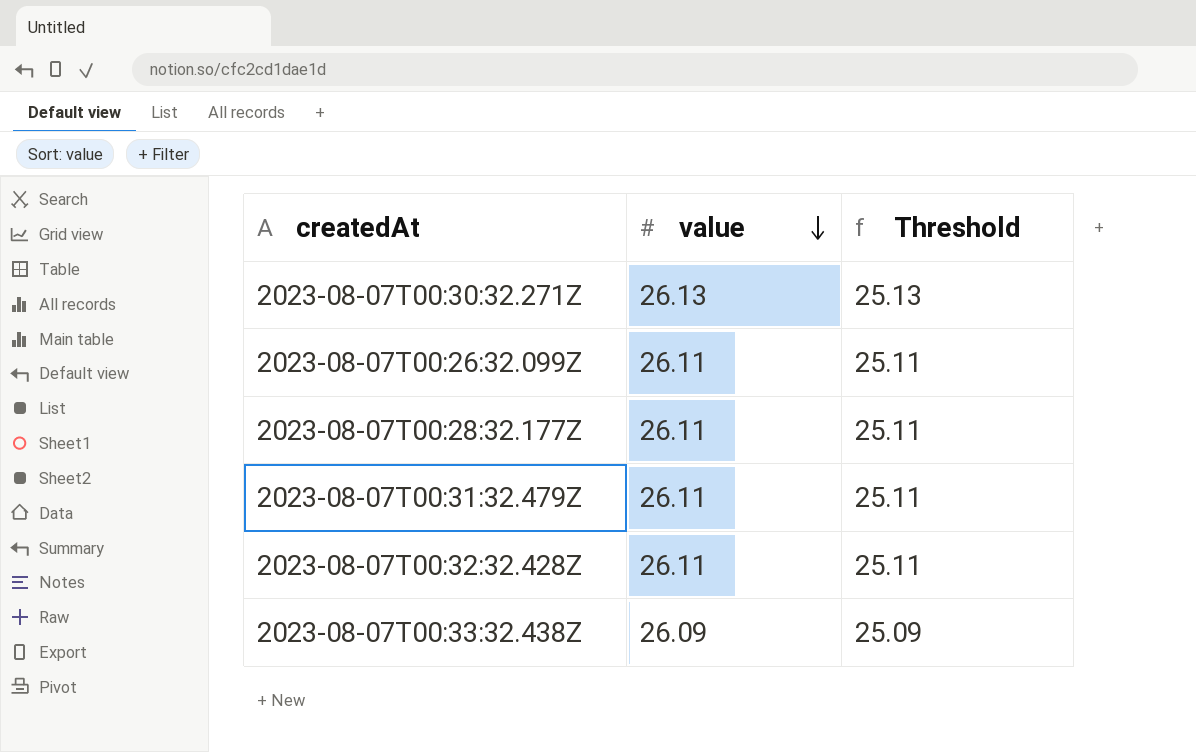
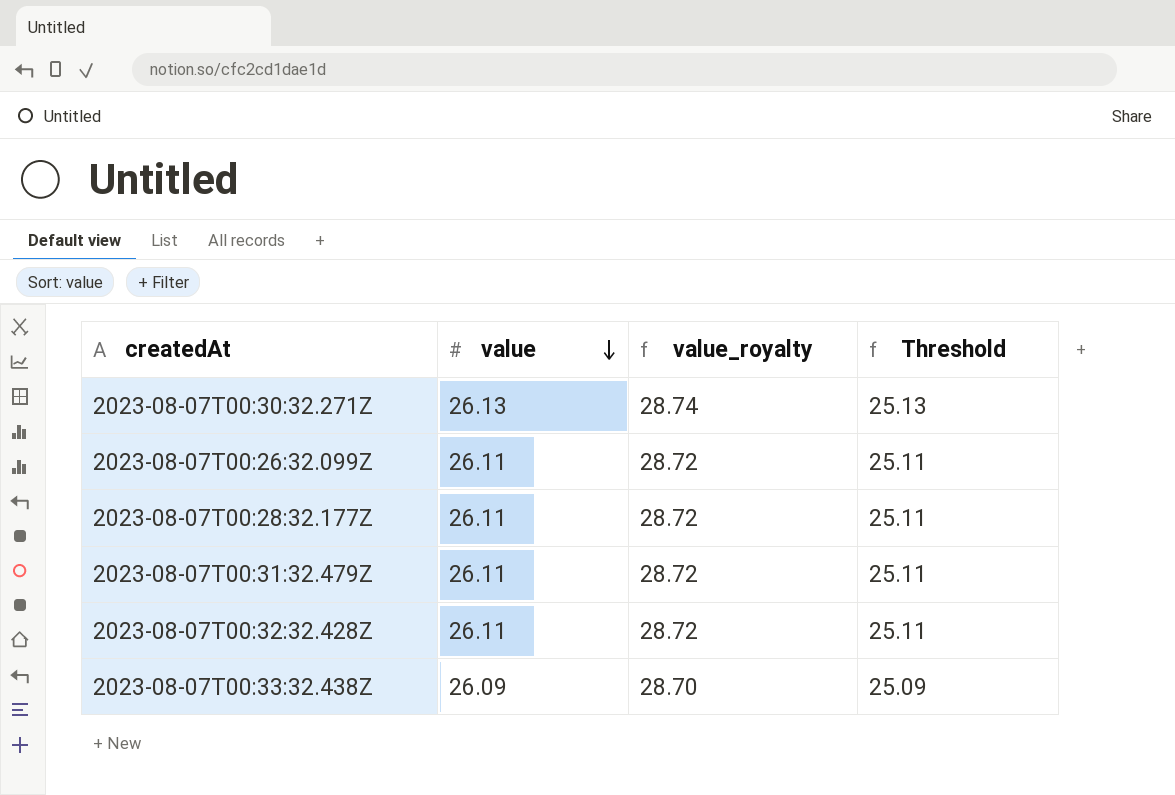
column value_royalty | formula: none -> [value] * 1.1

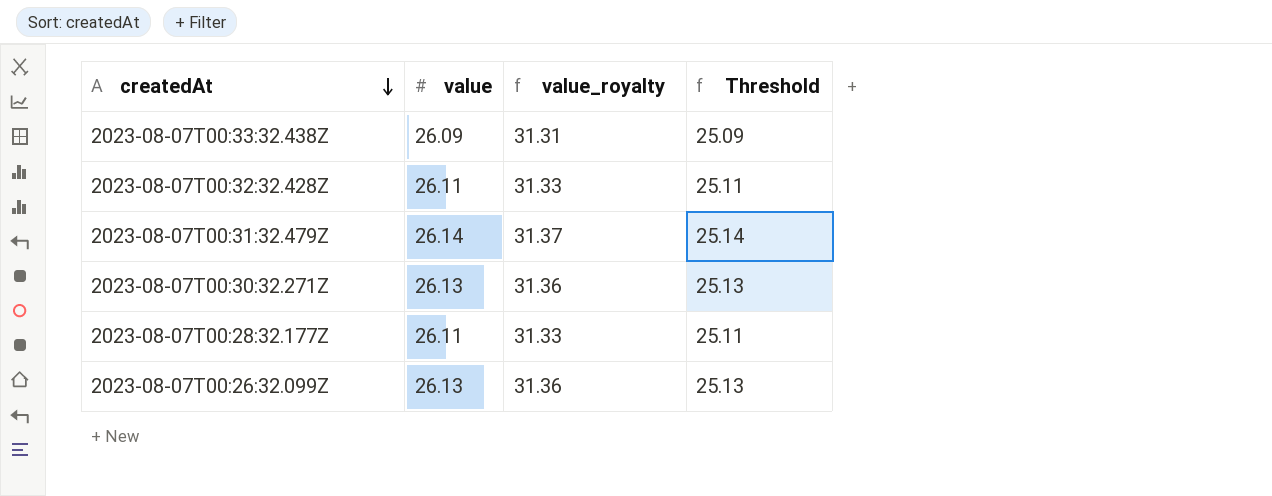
row order: value descending -> createdAt descending
column value_royalty | formula: [value] * 1.1 -> [value] * 1.2
2023-08-07T00:31:32.479Z | value: 26.11 -> 26.14
2023-08-07T00:31:32.479Z | Threshold: 25.11 -> 25.14
2023-08-07T00:26:32.099Z | value: 26.11 -> 26.13
2023-08-07T00:26:32.099Z | Threshold: 25.11 -> 25.13

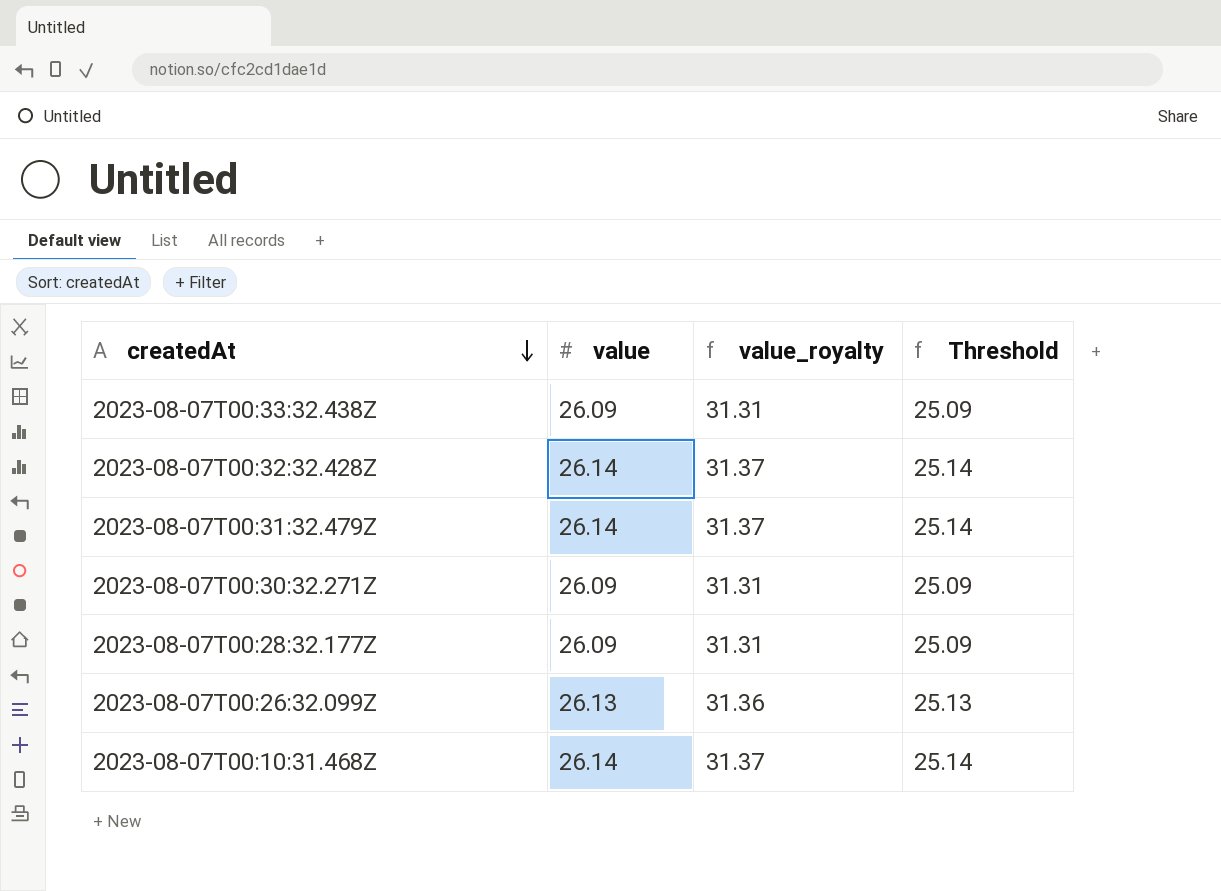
2023-08-07T00:32:32.428Z | value: 26.11 -> 26.14
2023-08-07T00:32:32.428Z | value_royalty: 31.33 -> 31.37
2023-08-07T00:32:32.428Z | Threshold: 25.11 -> 25.14
2023-08-07T00:30:32.271Z | value: 26.13 -> 26.09
2023-08-07T00:30:32.271Z | value_royalty: 31.36 -> 31.31
2023-08-07T00:30:32.271Z | Threshold: 25.13 -> 25.09
2023-08-07T00:28:32.177Z | value: 26.11 -> 26.09
2023-08-07T00:28:32.177Z | value_royalty: 31.33 -> 31.31
2023-08-07T00:28:32.177Z | Threshold: 25.11 -> 25.09
row 2023-08-07T00:10:31.468Z: none -> 26.14 | 31.37 | 25.14

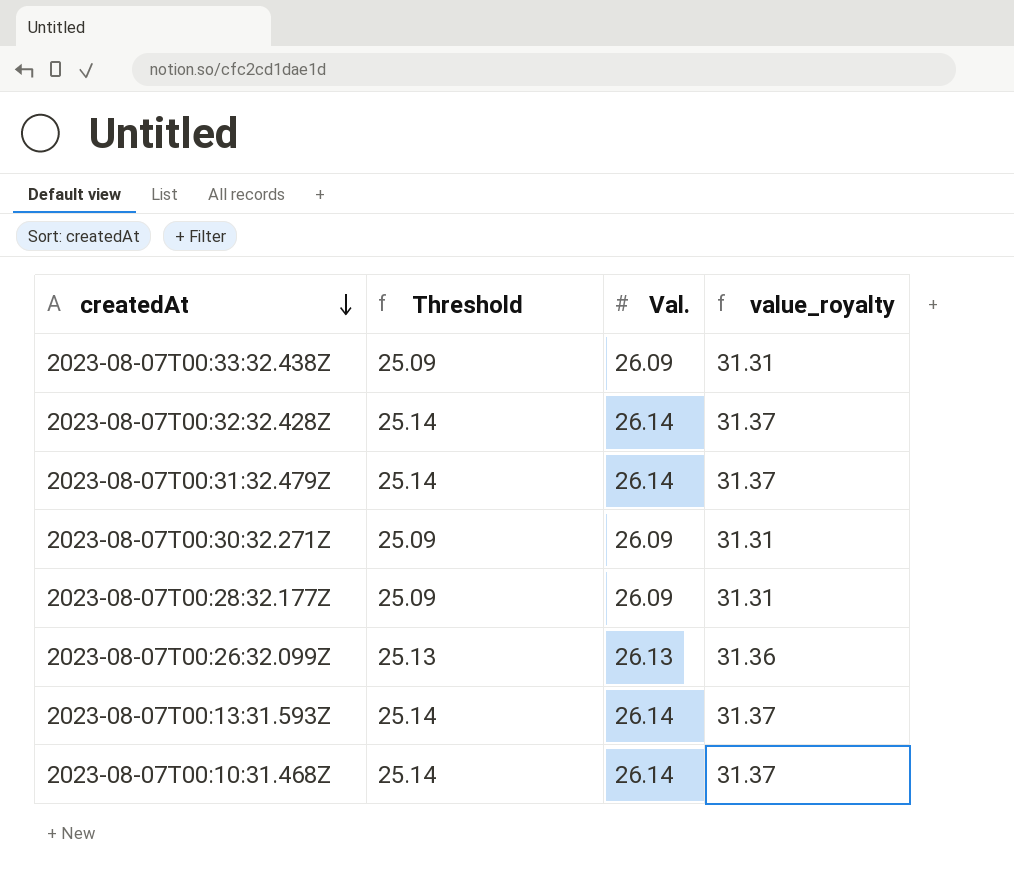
column Threshold | position: 4 -> 2
column name: value -> Val.
row 2023-08-07T00:13:31.593Z: none -> 25.14 | 26.14 | 31.37

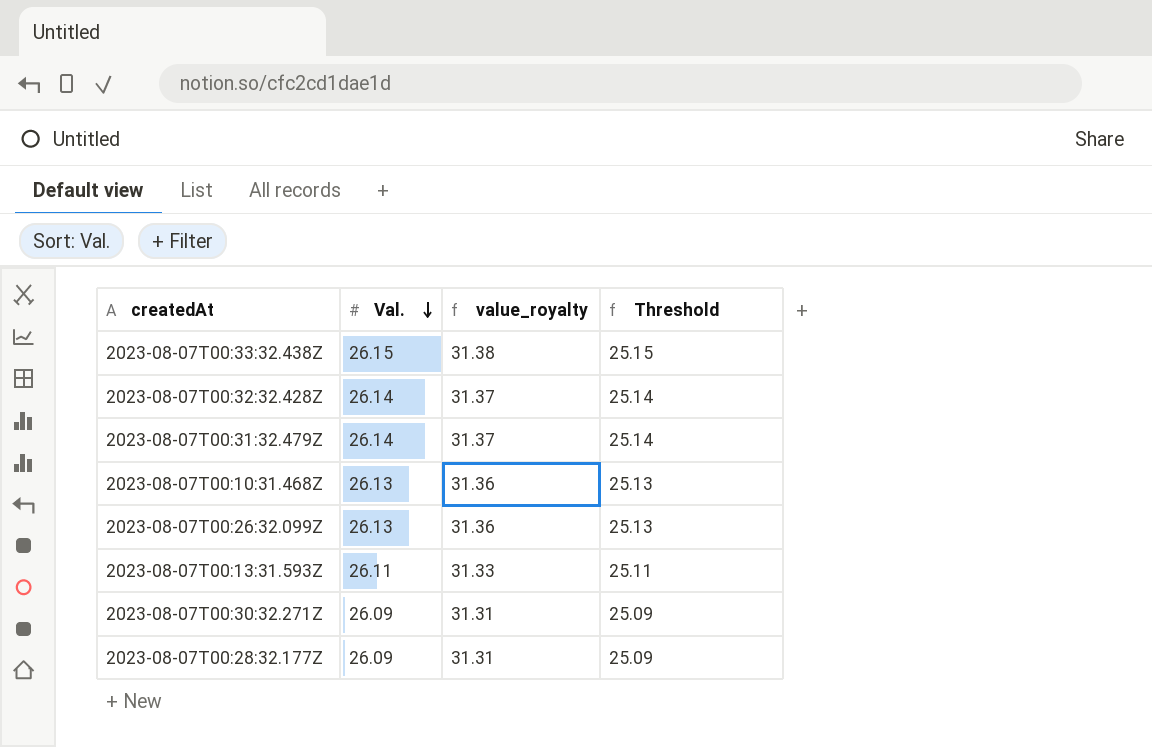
row order: createdAt descending -> Val. descending
column Threshold | position: 2 -> 4
2023-08-07T00:33:32.438Z | Val.: 26.09 -> 26.15
2023-08-07T00:33:32.438Z | value_royalty: 31.31 -> 31.38
2023-08-07T00:33:32.438Z | Threshold: 25.09 -> 25.15
2023-08-07T00:10:31.468Z | Val.: 26.14 -> 26.13
2023-08-07T00:10:31.468Z | value_royalty: 31.37 -> 31.36
2023-08-07T00:10:31.468Z | Threshold: 25.14 -> 25.13
2023-08-07T00:13:31.593Z | Val.: 26.14 -> 26.11
2023-08-07T00:13:31.593Z | value_royalty: 31.37 -> 31.33
2023-08-07T00:13:31.593Z | Threshold: 25.14 -> 25.11

